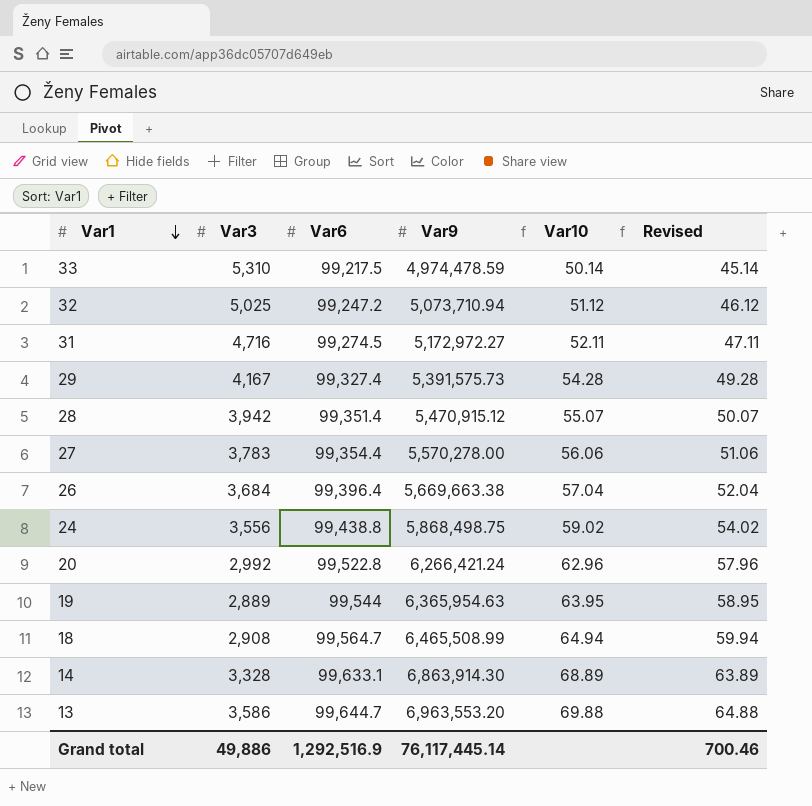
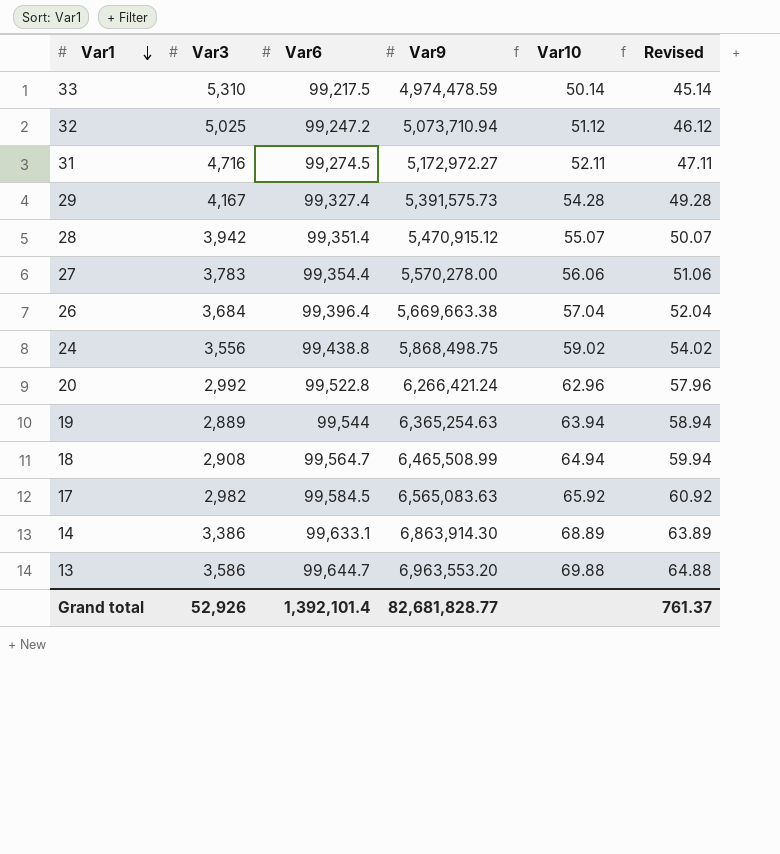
19 | Var9: 6,365,954.63 -> 6,365,254.63
19 | Var10: 63.95 -> 63.94
19 | Revised: 58.95 -> 58.94
row 17: none -> 2,982 | 99,584.5 | 6,565,083.63 | 65.92 | 60.92
14 | Var3: 3,328 -> 3,386
Grand total | Var3: 49,886 -> 52,926
Grand total | Var6: 1,292,516.9 -> 1,392,101.4
Grand total | Var9: 76,117,445.14 -> 82,681,828.77
Grand total | Revised: 700.46 -> 761.37

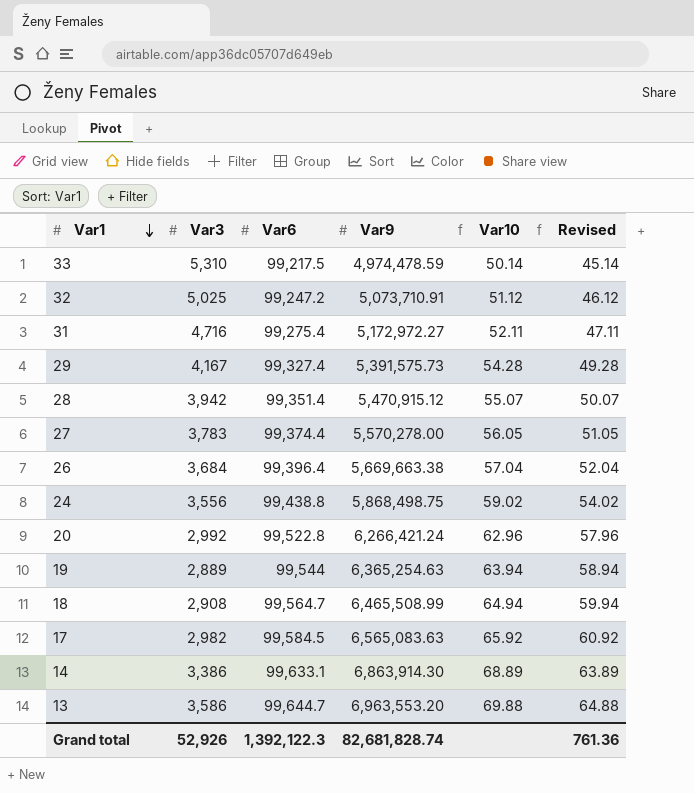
32 | Var9: 5,073,710.94 -> 5,073,710.91
31 | Var6: 99,274.5 -> 99,275.4
27 | Var6: 99,354.4 -> 99,374.4
27 | Var10: 56.06 -> 56.05
27 | Revised: 51.06 -> 51.05
Grand total | Var6: 1,392,101.4 -> 1,392,122.3
Grand total | Var9: 82,681,828.77 -> 82,681,828.74
Grand total | Revised: 761.37 -> 761.36

